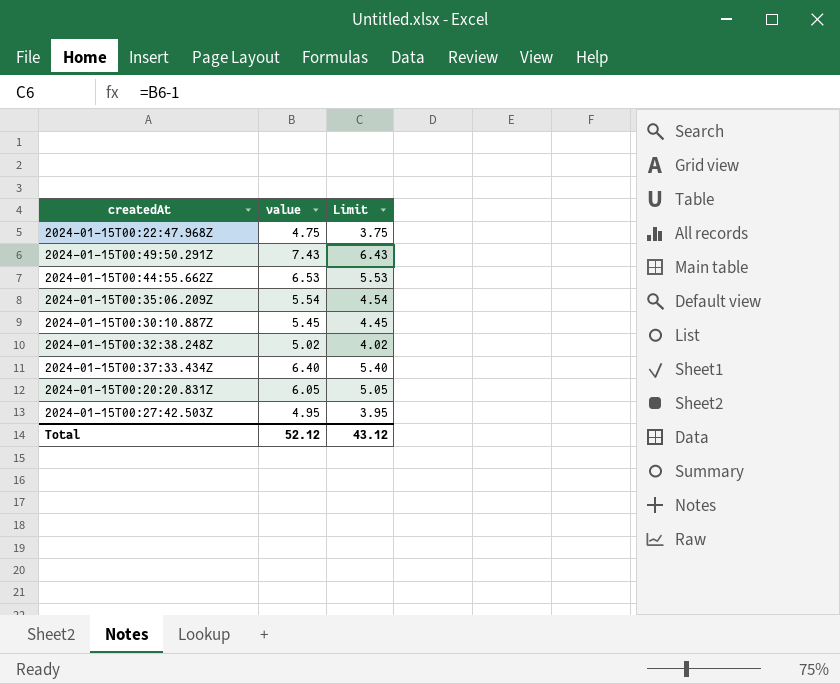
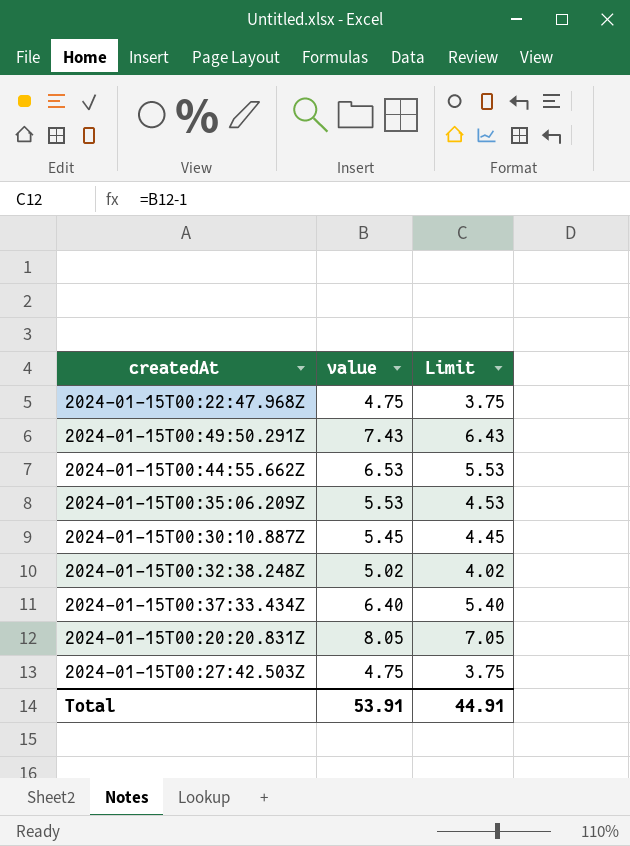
2024-01-15T00:35:06.209Z | value: 5.54 -> 5.53
2024-01-15T00:35:06.209Z | Limit: 4.54 -> 4.53
2024-01-15T00:20:20.831Z | value: 6.05 -> 8.05
2024-01-15T00:20:20.831Z | Limit: 5.05 -> 7.05
2024-01-15T00:27:42.503Z | value: 4.95 -> 4.75
2024-01-15T00:27:42.503Z | Limit: 3.95 -> 3.75
Total | value: 52.12 -> 53.91
Total | Limit: 43.12 -> 44.91

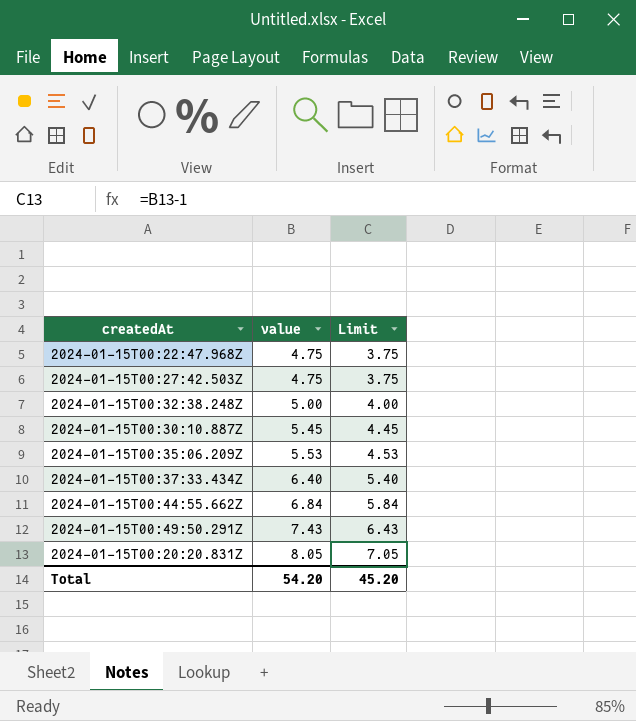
row order: none -> value ascending
2024-01-15T00:32:38.248Z | value: 5.02 -> 5.00
2024-01-15T00:32:38.248Z | Limit: 4.02 -> 4.00
2024-01-15T00:44:55.662Z | value: 6.53 -> 6.84
2024-01-15T00:44:55.662Z | Limit: 5.53 -> 5.84
Total | value: 53.91 -> 54.20
Total | Limit: 44.91 -> 45.20

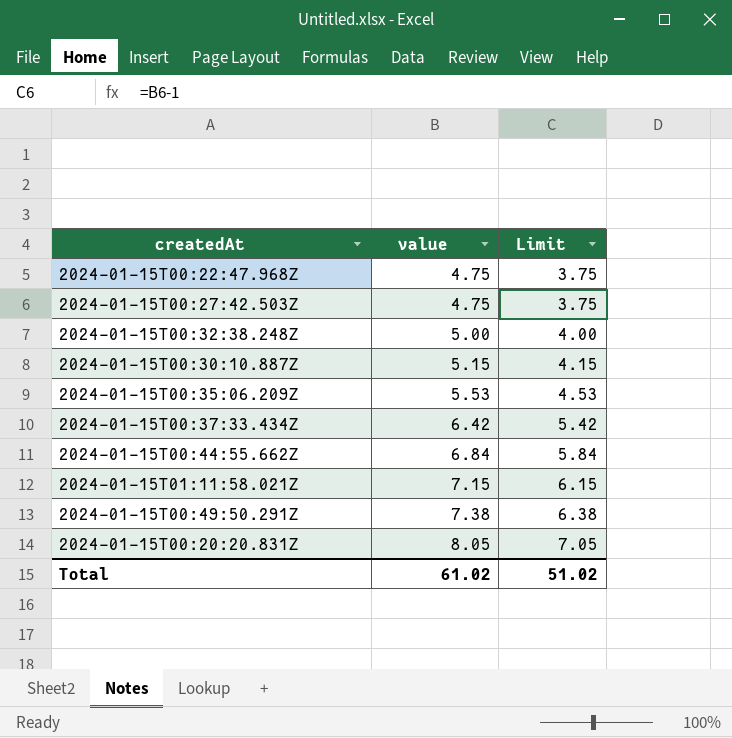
2024-01-15T00:30:10.887Z | value: 5.45 -> 5.15
2024-01-15T00:30:10.887Z | Limit: 4.45 -> 4.15
2024-01-15T00:37:33.434Z | value: 6.40 -> 6.42
2024-01-15T00:37:33.434Z | Limit: 5.40 -> 5.42
row 2024-01-15T01:11:58.021Z: none -> 7.15 | 6.15
2024-01-15T00:49:50.291Z | value: 7.43 -> 7.38
2024-01-15T00:49:50.291Z | Limit: 6.43 -> 6.38
Total | value: 54.20 -> 61.02
Total | Limit: 45.20 -> 51.02

